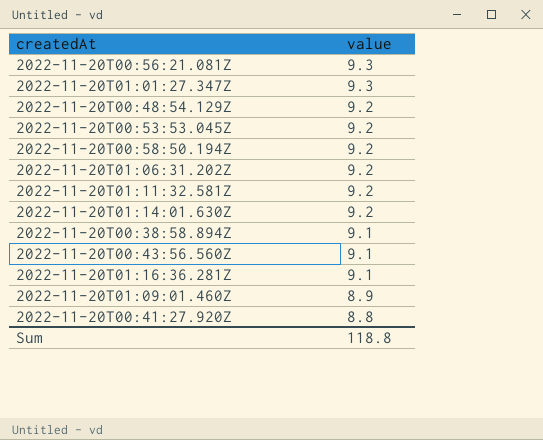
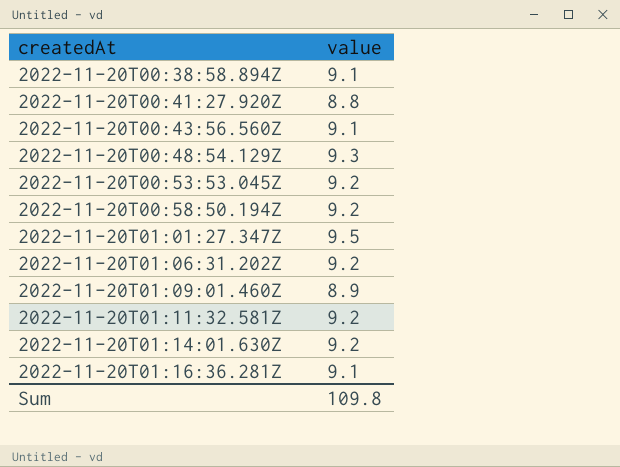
row order: value descending -> createdAt ascending
row 2022-11-20T00:56:21.081Z: 9.3 -> none
2022-11-20T00:48:54.129Z | value: 9.2 -> 9.3
2022-11-20T01:01:27.347Z | value: 9.3 -> 9.5
Sum | value: 118.8 -> 109.8

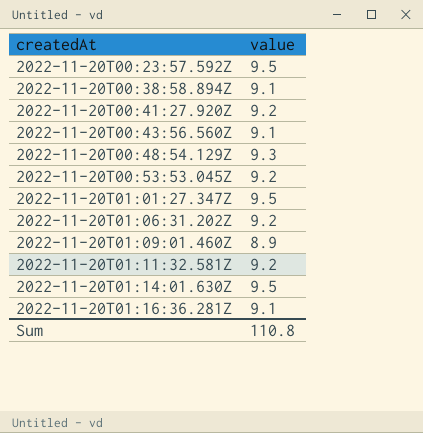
row 2022-11-20T00:58:50.194Z: 9.2 -> none
row 2022-11-20T00:23:57.592Z: none -> 9.5
2022-11-20T00:41:27.920Z | value: 8.8 -> 9.2
2022-11-20T01:14:01.630Z | value: 9.2 -> 9.5
Sum | value: 109.8 -> 110.8

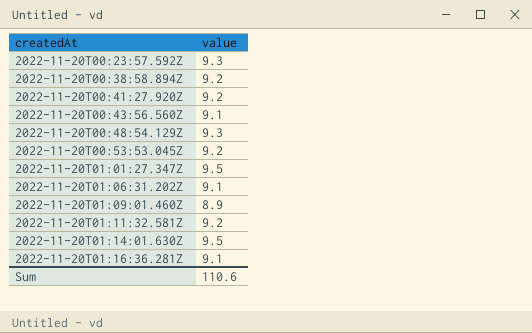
2022-11-20T00:23:57.592Z | value: 9.5 -> 9.3
2022-11-20T00:38:58.894Z | value: 9.1 -> 9.2
2022-11-20T01:06:31.202Z | value: 9.2 -> 9.1
Sum | value: 110.8 -> 110.6

